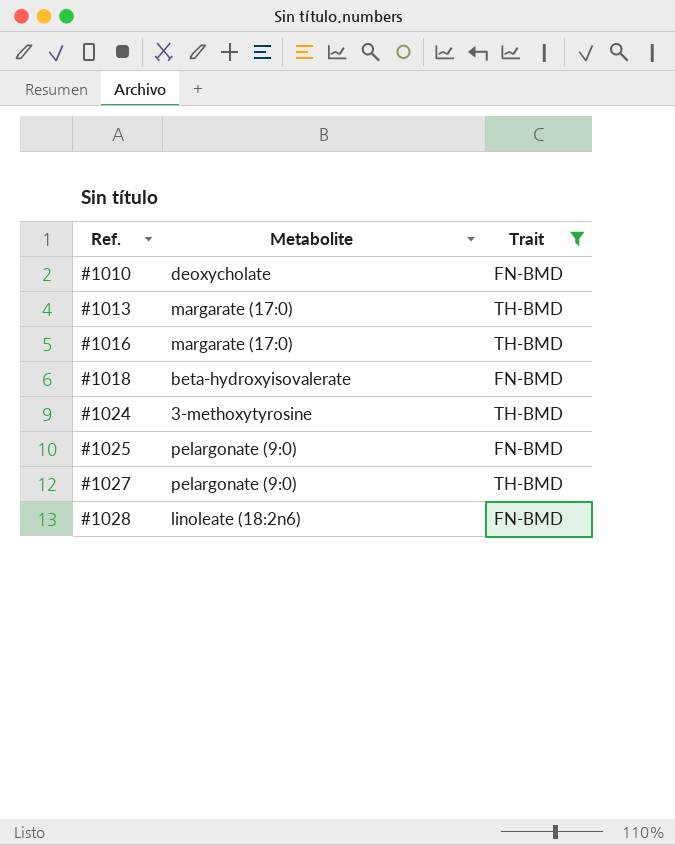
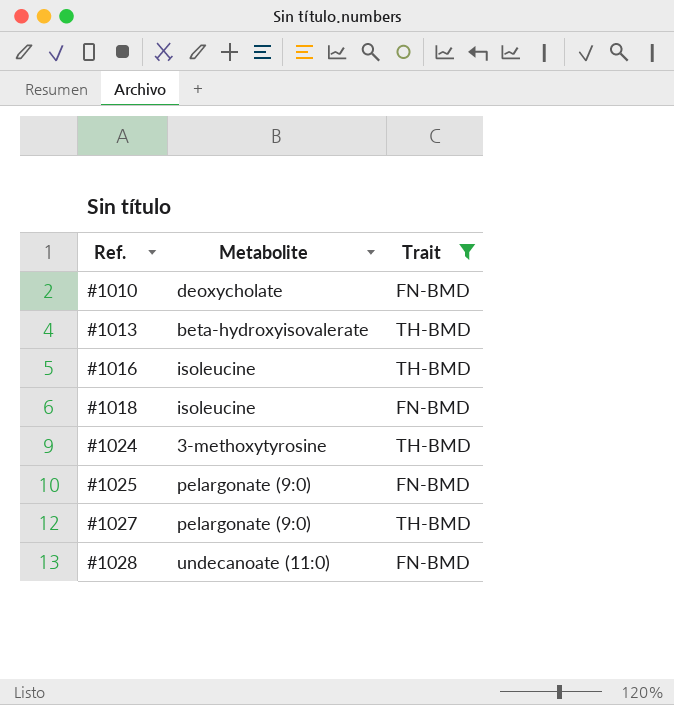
#1013 | Metabolite: margarate (17:0) -> beta-hydroxyisovalerate
#1016 | Metabolite: margarate (17:0) -> isoleucine
#1018 | Metabolite: beta-hydroxyisovalerate -> isoleucine
#1028 | Metabolite: linoleate (18:2n6) -> undecanoate (11:0)

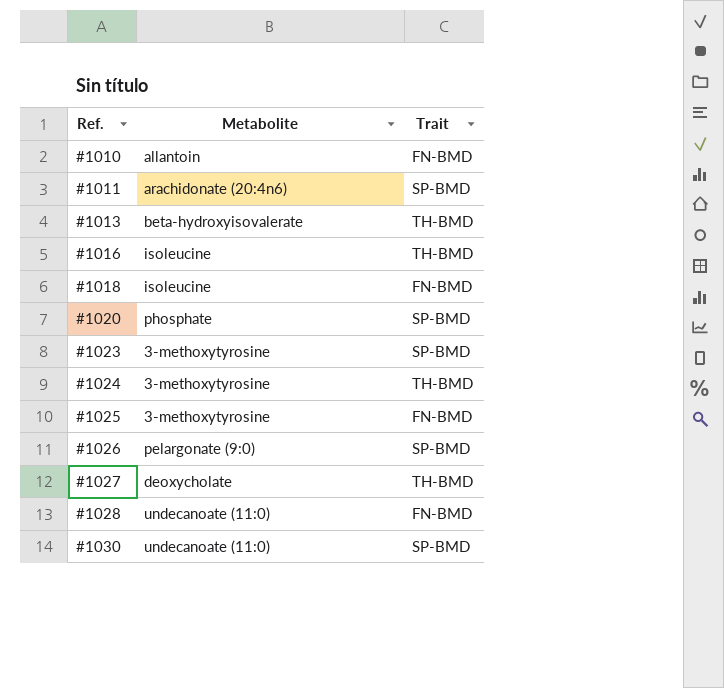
filter: Trait != SP-BMD -> none
#1010 | Metabolite: deoxycholate -> allantoin
#1025 | Metabolite: pelargonate (9:0) -> 3-methoxytyrosine
#1027 | Metabolite: pelargonate (9:0) -> deoxycholate

